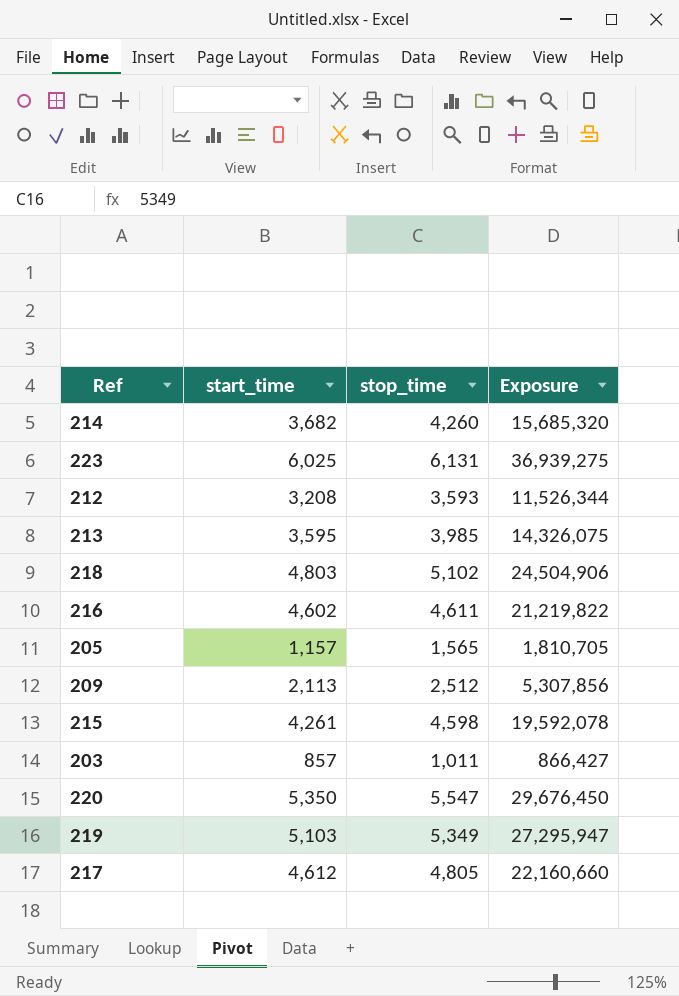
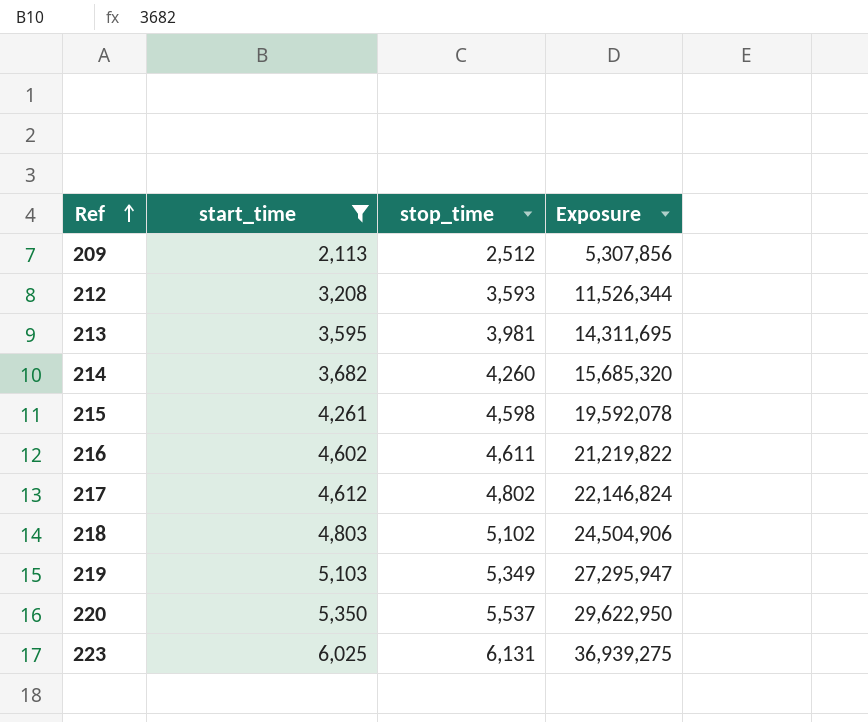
filter: none -> start_time >= 2,113
row order: none -> Ref ascending
213 | stop_time: 3,985 -> 3,981
213 | Exposure: 14,326,075 -> 14,311,695
217 | stop_time: 4,805 -> 4,802
217 | Exposure: 22,160,660 -> 22,146,824
220 | stop_time: 5,547 -> 5,537
220 | Exposure: 29,676,450 -> 29,622,950

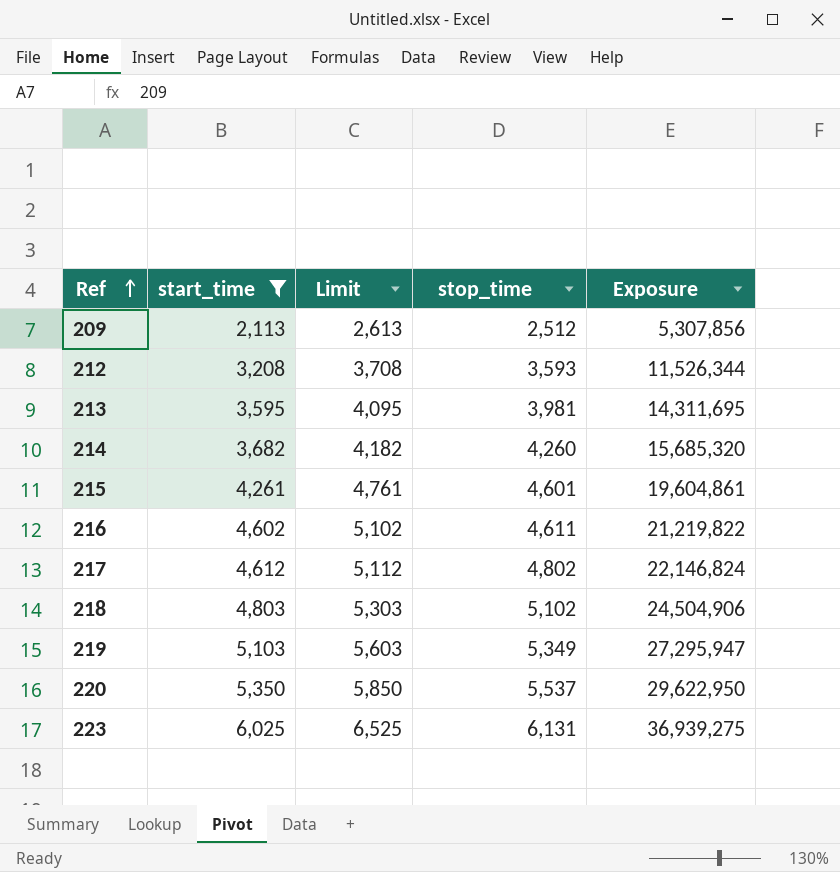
column Limit | formula: none -> [start_time] + 500
215 | stop_time: 4,598 -> 4,601
215 | Exposure: 19,592,078 -> 19,604,861

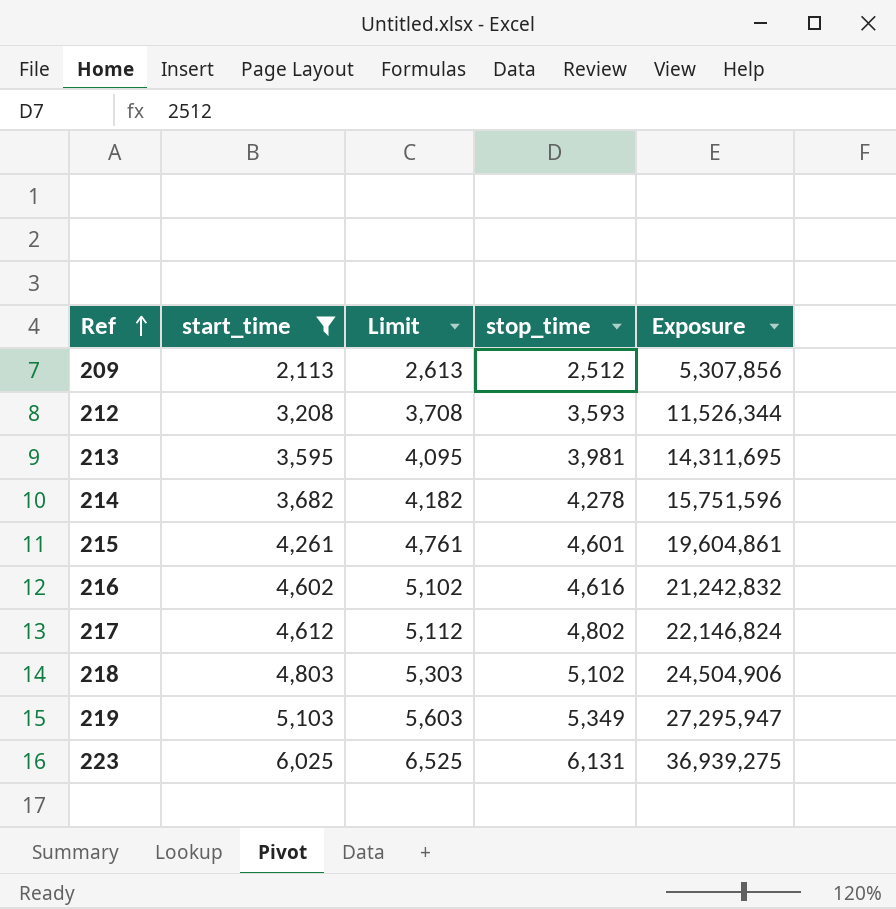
row 220: 5,350 | 5,850 | 5,537 | 29,622,950 -> none
214 | stop_time: 4,260 -> 4,278
214 | Exposure: 15,685,320 -> 15,751,596
216 | stop_time: 4,611 -> 4,616
216 | Exposure: 21,219,822 -> 21,242,832

